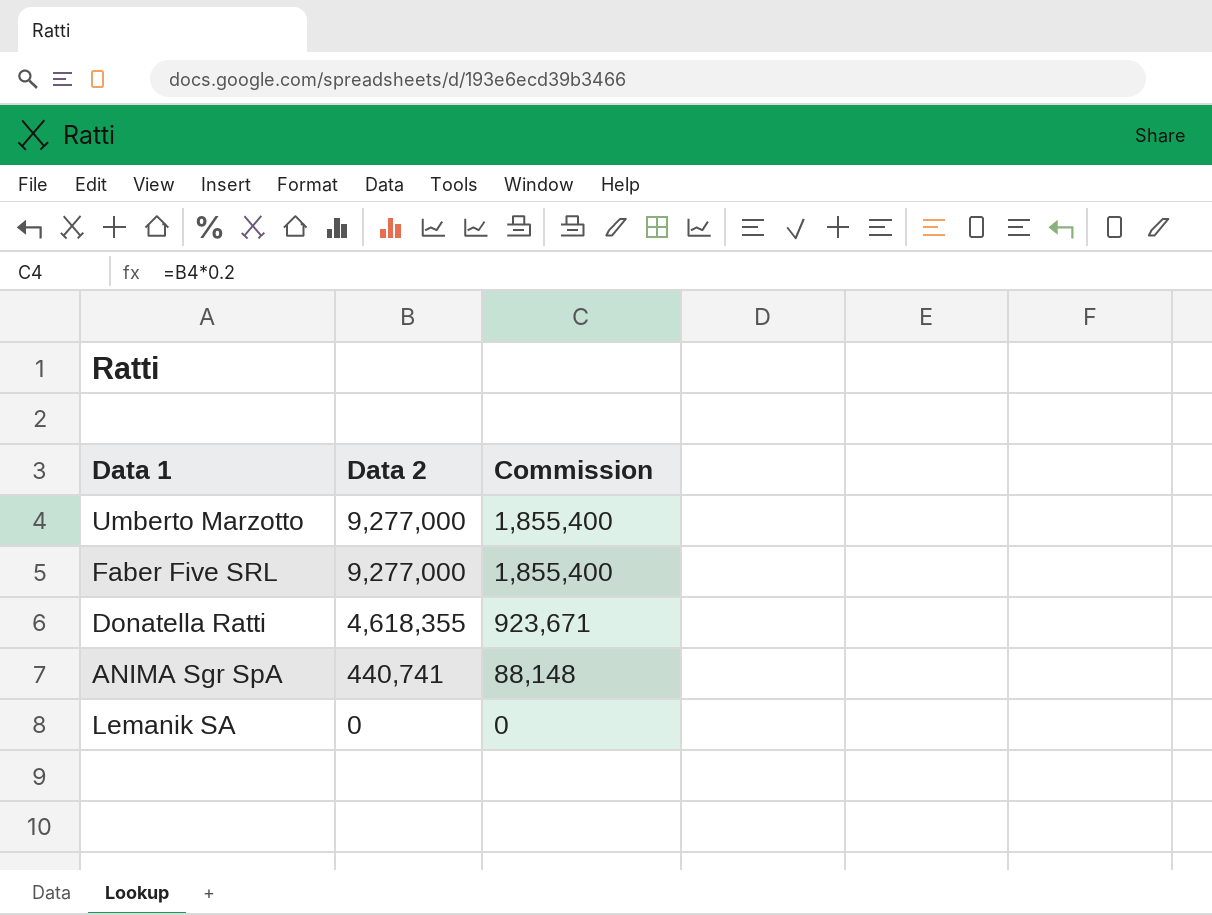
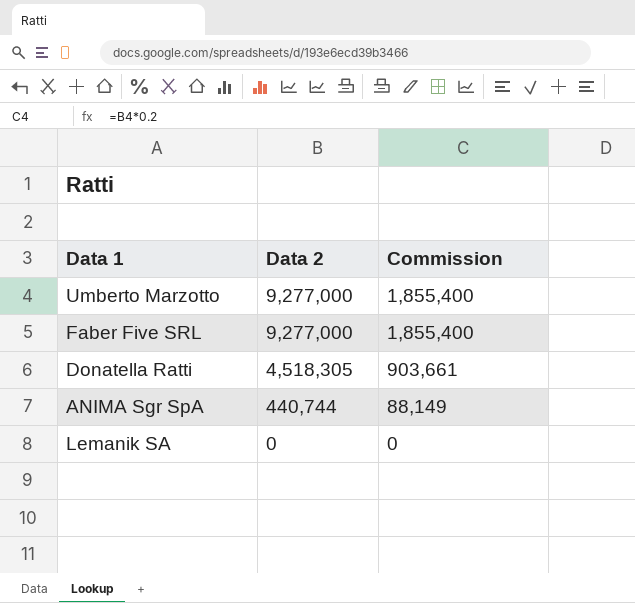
Donatella Ratti | Data 2: 4,618,355 -> 4,518,305
Donatella Ratti | Commission: 923,671 -> 903,661
ANIMA Sgr SpA | Data 2: 440,741 -> 440,744
ANIMA Sgr SpA | Commission: 88,148 -> 88,149

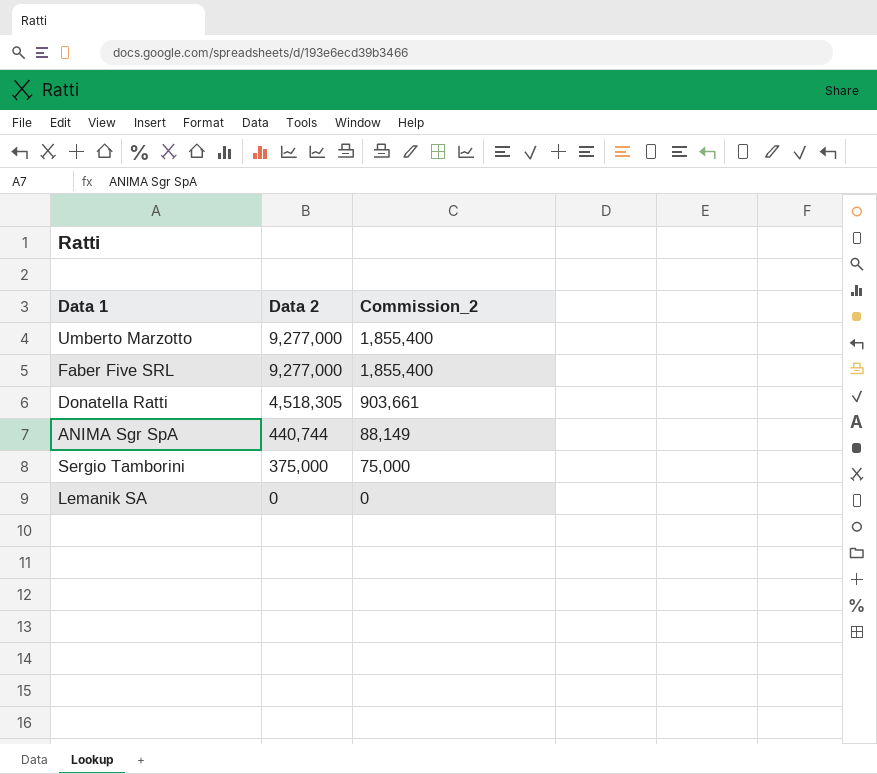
column name: Commission -> Commission_2
row Sergio Tamborini: none -> 375,000 | 75,000

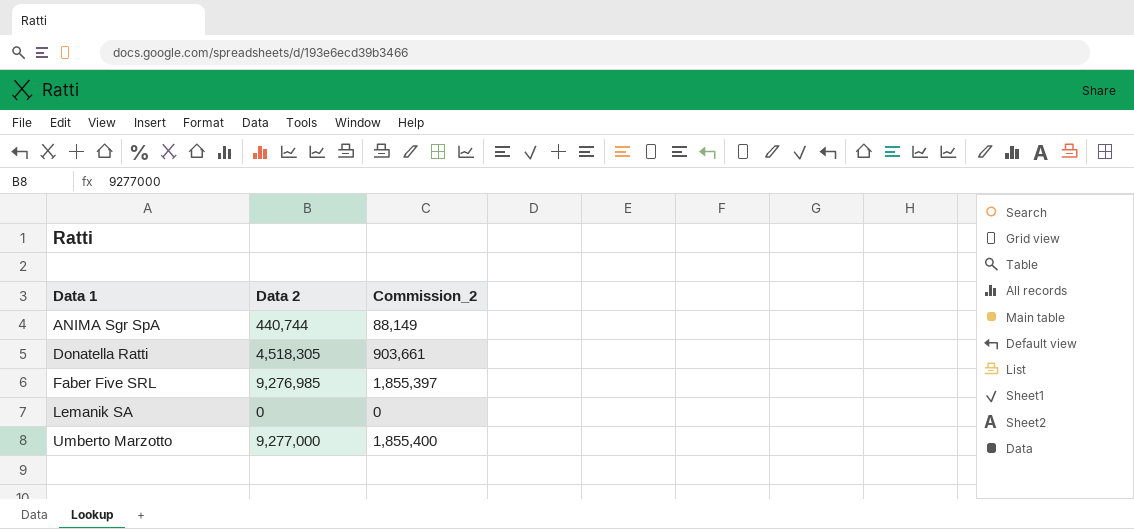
row order: Data 2 descending -> Data 1 ascending
row Sergio Tamborini: 375,000 | 75,000 -> none
Faber Five SRL | Data 2: 9,277,000 -> 9,276,985
Faber Five SRL | Commission_2: 1,855,400 -> 1,855,397

